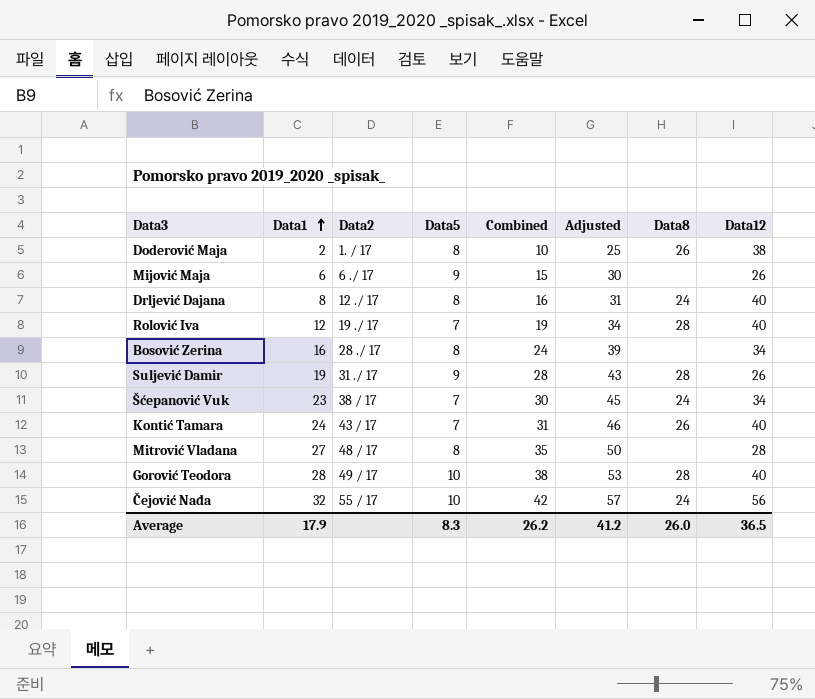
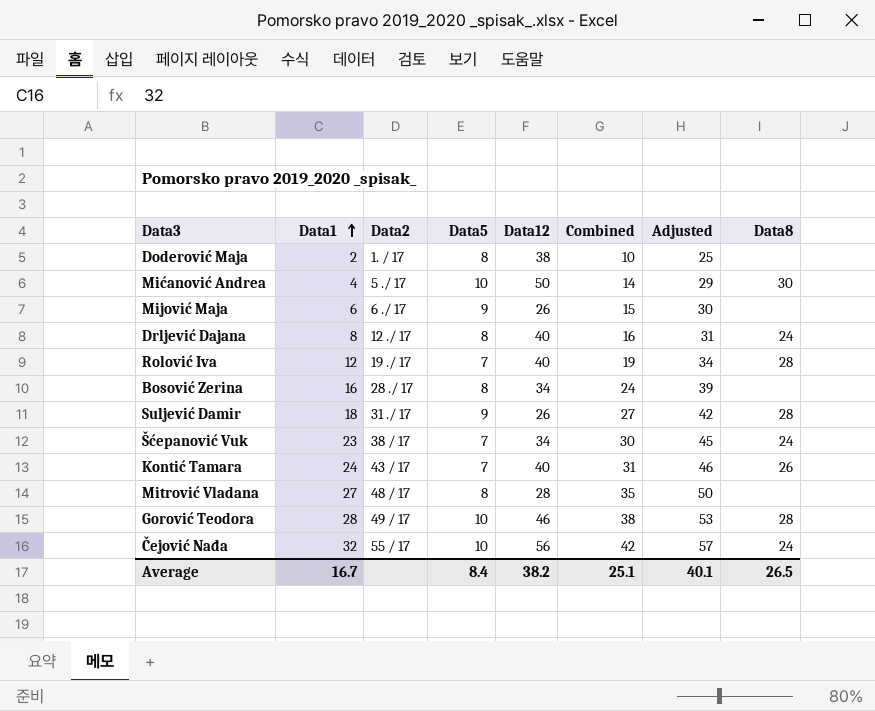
column Data12 | position: 8 -> 5
Doderović Maja | Data8: 26 -> none
row Mićanović Andrea: none -> 4 | 5 ./ 17 | 10 | 50 | 14 | 29 | 30
Suljević Damir | Data1: 19 -> 18
Suljević Damir | Combined: 28 -> 27
Suljević Damir | Adjusted: 43 -> 42
Gorović Teodora | Data12: 40 -> 46
Average | Data1: 17.9 -> 16.7
Average | Data5: 8.3 -> 8.4
Average | Data12: 36.5 -> 38.2
Average | Combined: 26.2 -> 25.1
Average | Adjusted: 41.2 -> 40.1
Average | Data8: 26.0 -> 26.5

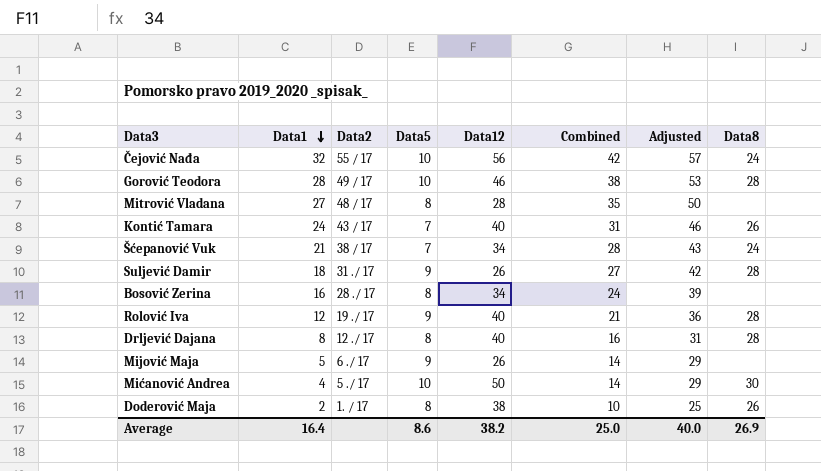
row order: Data1 ascending -> Data1 descending
Šćepanović Vuk | Data1: 23 -> 21
Šćepanović Vuk | Combined: 30 -> 28
Šćepanović Vuk | Adjusted: 45 -> 43
Rolović Iva | Data5: 7 -> 9
Rolović Iva | Combined: 19 -> 21
Rolović Iva | Adjusted: 34 -> 36
Drljević Dajana | Data8: 24 -> 28
Mijović Maja | Data1: 6 -> 5
Mijović Maja | Combined: 15 -> 14
Mijović Maja | Adjusted: 30 -> 29
Doderović Maja | Data8: none -> 26
Average | Data1: 16.7 -> 16.4
Average | Data5: 8.4 -> 8.6
Average | Combined: 25.1 -> 25.0
Average | Adjusted: 40.1 -> 40.0
Average | Data8: 26.5 -> 26.9

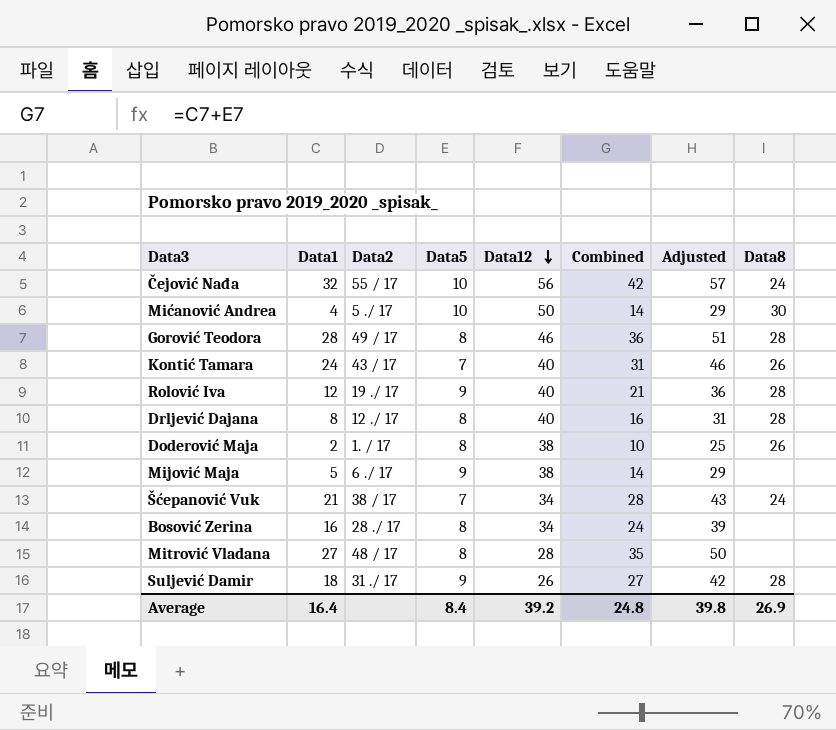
row order: Data1 descending -> Data12 descending
Gorović Teodora | Data5: 10 -> 8
Gorović Teodora | Combined: 38 -> 36
Gorović Teodora | Adjusted: 53 -> 51
Mijović Maja | Data12: 26 -> 38
Average | Data5: 8.6 -> 8.4
Average | Data12: 38.2 -> 39.2
Average | Combined: 25.0 -> 24.8
Average | Adjusted: 40.0 -> 39.8

